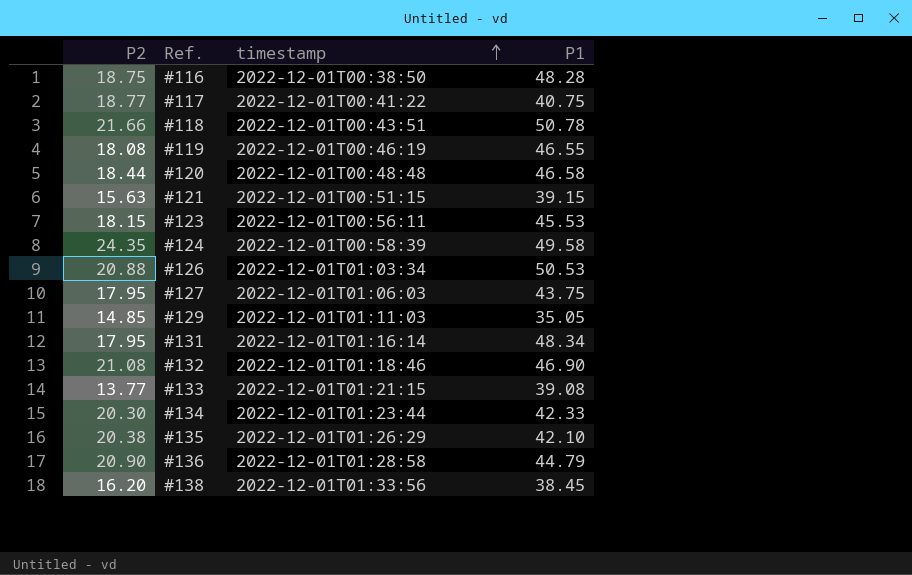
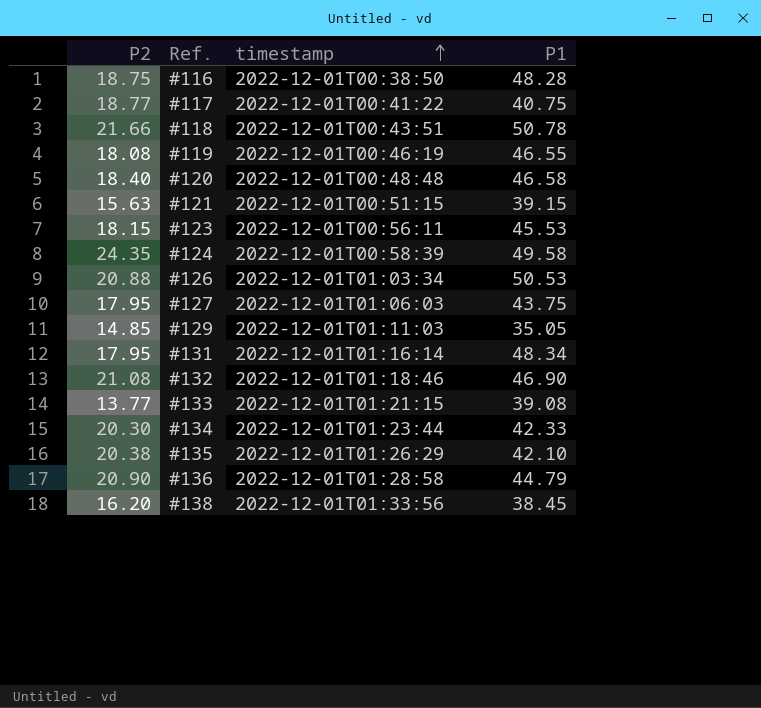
#120 | P2: 18.44 -> 18.40

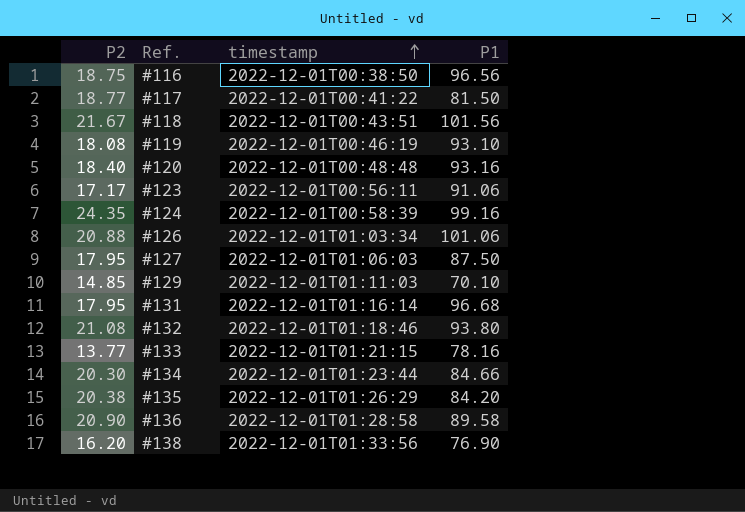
row #121: 15.63 | 2022-12-01T00:51:15 | 39.15 -> none
#116 | P1: 48.28 -> 96.56
#117 | P1: 40.75 -> 81.50
#118 | P2: 21.66 -> 21.67
#118 | P1: 50.78 -> 101.56
#119 | P1: 46.55 -> 93.10
#120 | P1: 46.58 -> 93.16
#123 | P2: 18.15 -> 17.17
#123 | P1: 45.53 -> 91.06
#124 | P1: 49.58 -> 99.16
#126 | P1: 50.53 -> 101.06
#127 | P1: 43.75 -> 87.50
#129 | P1: 35.05 -> 70.10
#131 | P1: 48.34 -> 96.68
#132 | P1: 46.90 -> 93.80
#133 | P1: 39.08 -> 78.16
#134 | P1: 42.33 -> 84.66
#135 | P1: 42.10 -> 84.20
#136 | P1: 44.79 -> 89.58
#138 | P1: 38.45 -> 76.90

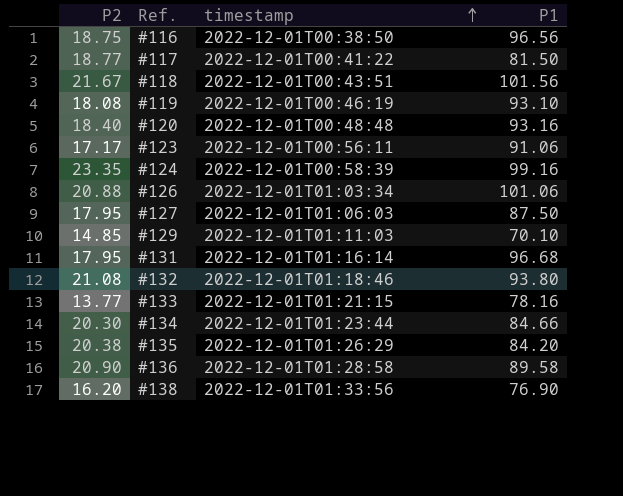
#124 | P2: 24.35 -> 23.35

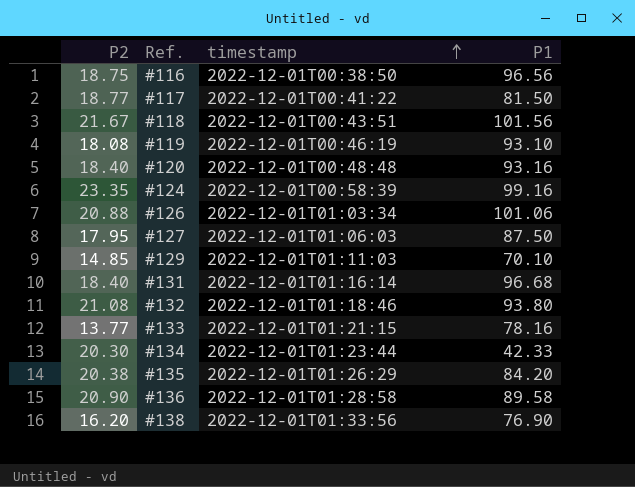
row #123: 17.17 | 2022-12-01T00:56:11 | 91.06 -> none
#131 | P2: 17.95 -> 18.40
#134 | P1: 84.66 -> 42.33

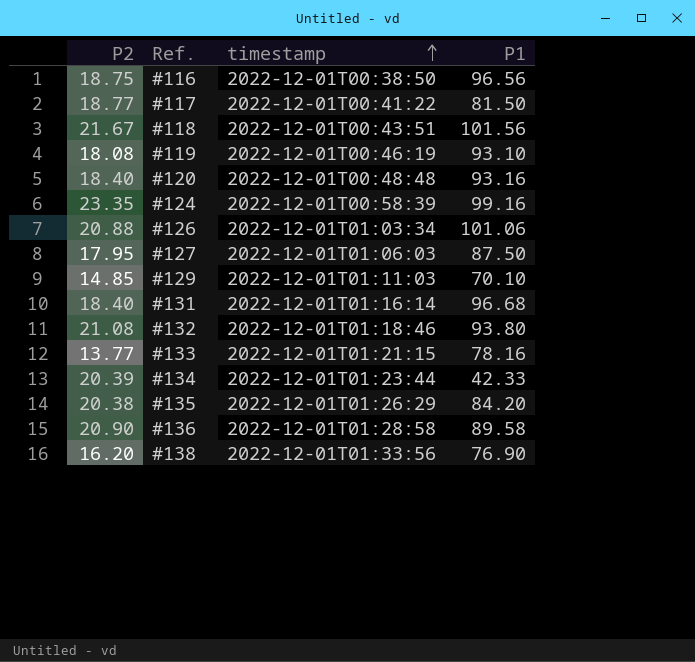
#134 | P2: 20.30 -> 20.39

